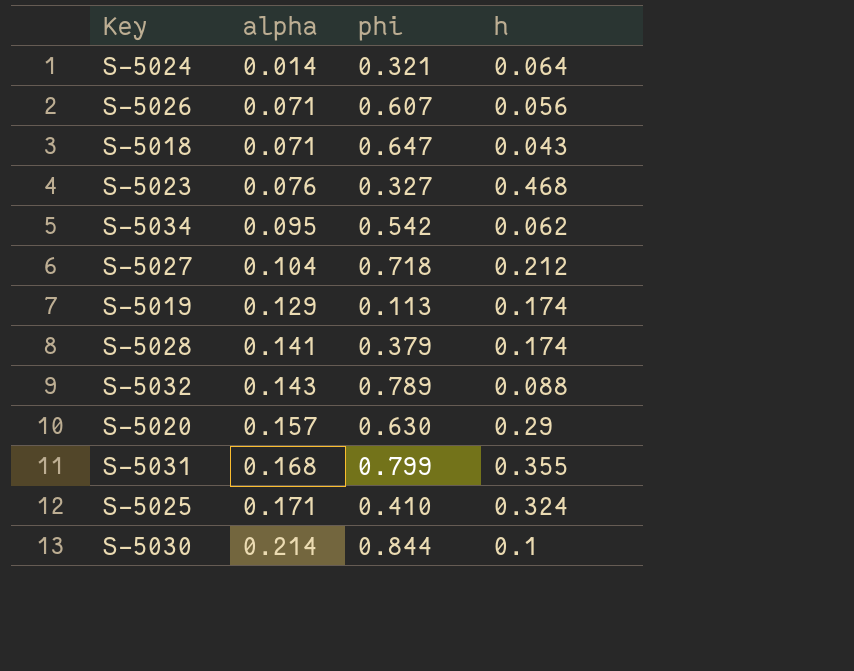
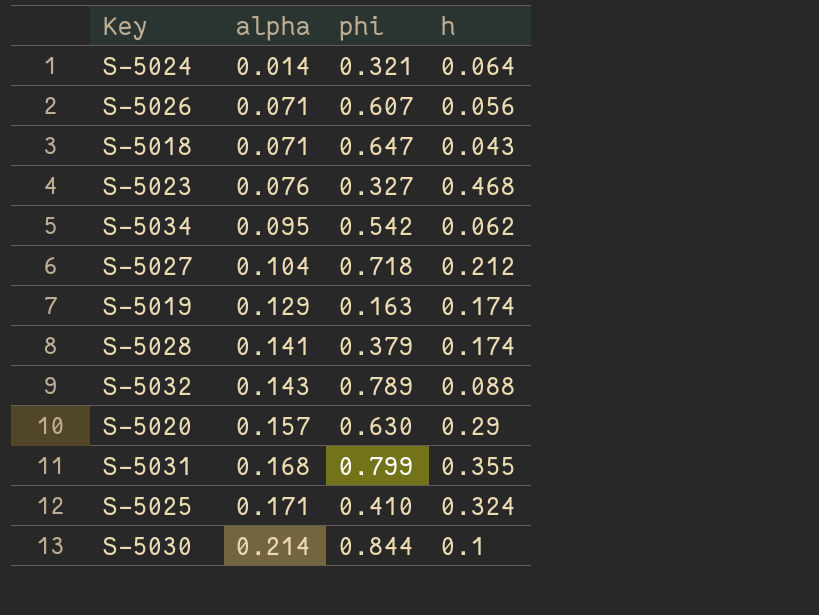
S-5019 | phi: 0.113 -> 0.163

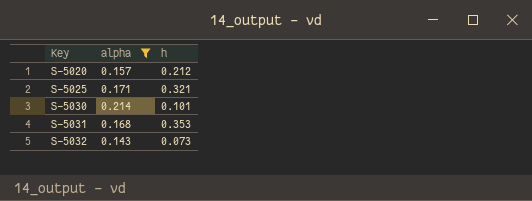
filter: none -> alpha >= 0.143
row order: alpha ascending -> Key ascending
column phi | position: 3 -> none
S-5020 | h: 0.29 -> 0.212
S-5025 | h: 0.324 -> 0.321
S-5030 | h: 0.1 -> 0.101
S-5031 | h: 0.355 -> 0.353
S-5032 | h: 0.088 -> 0.073

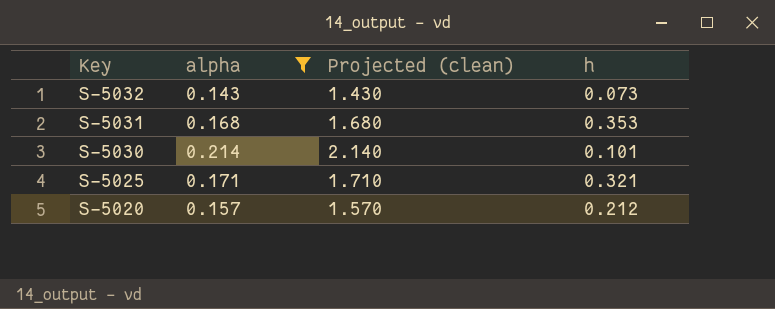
row order: Key ascending -> Key descending
column Projected (clean) | formula: none -> [alpha] * 10

